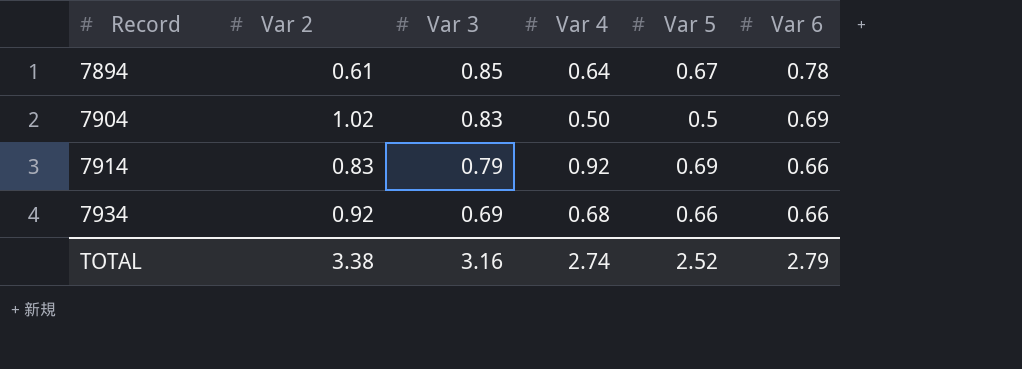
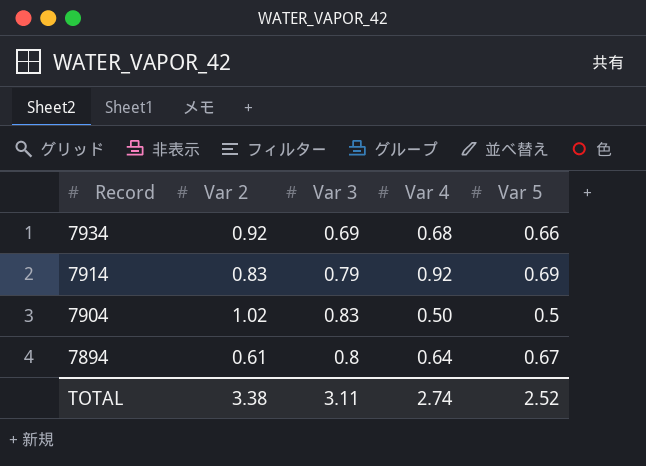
row order: Record ascending -> Record descending
column Var 6 | position: 6 -> none
7894 | Var 3: 0.85 -> 0.8
TOTAL | Var 3: 3.16 -> 3.11

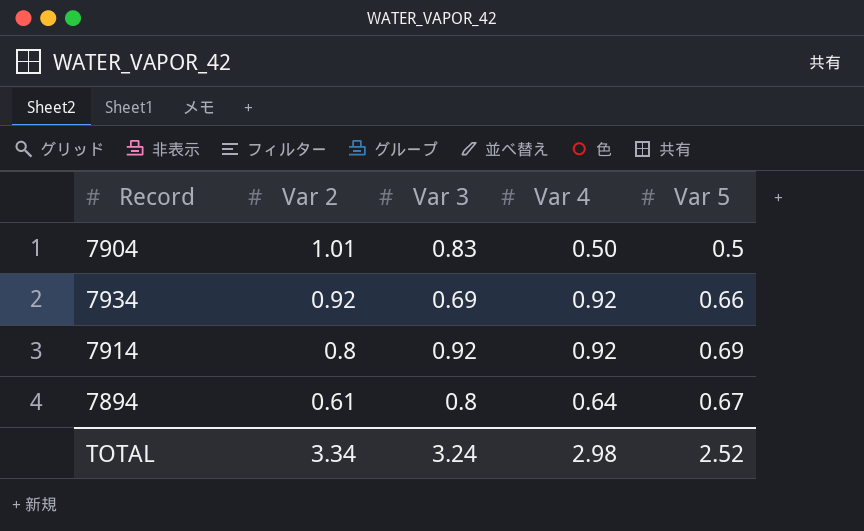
row order: Record descending -> Var 2 descending
7904 | Var 2: 1.02 -> 1.01
7934 | Var 4: 0.68 -> 0.92
7914 | Var 2: 0.83 -> 0.8
7914 | Var 3: 0.79 -> 0.92
TOTAL | Var 2: 3.38 -> 3.34
TOTAL | Var 3: 3.11 -> 3.24
TOTAL | Var 4: 2.74 -> 2.98

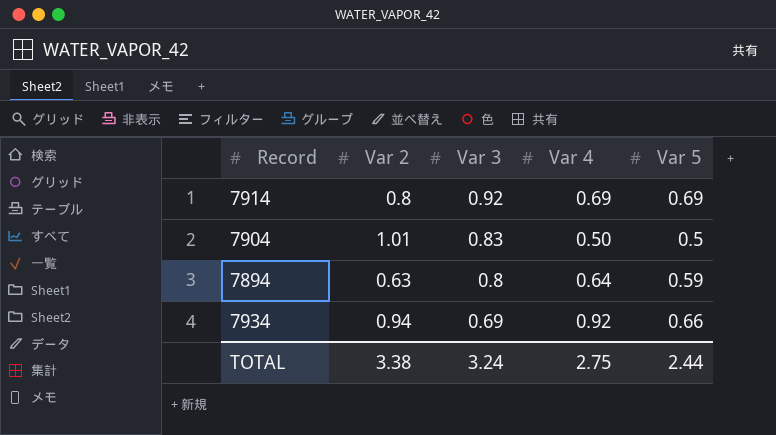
row order: Var 2 descending -> Var 3 descending
7914 | Var 4: 0.92 -> 0.69
7894 | Var 2: 0.61 -> 0.63
7894 | Var 5: 0.67 -> 0.59
7934 | Var 2: 0.92 -> 0.94
TOTAL | Var 2: 3.34 -> 3.38
TOTAL | Var 4: 2.98 -> 2.75
TOTAL | Var 5: 2.52 -> 2.44

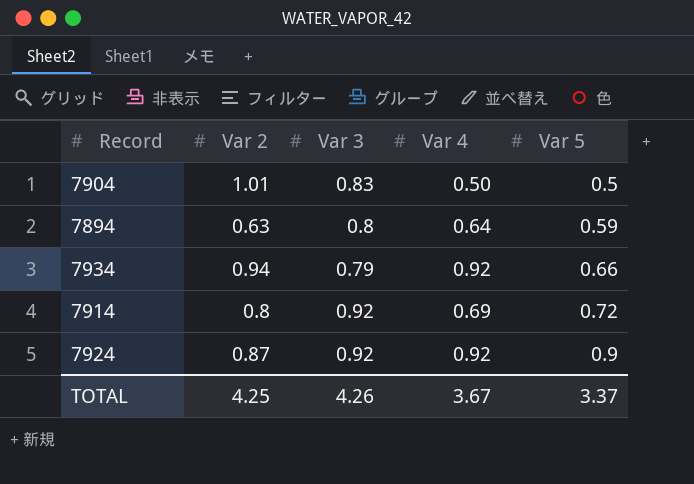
row order: Var 3 descending -> Var 5 ascending
7934 | Var 3: 0.69 -> 0.79
7914 | Var 5: 0.69 -> 0.72
row 7924: none -> 0.87 | 0.92 | 0.92 | 0.9
TOTAL | Var 2: 3.38 -> 4.25
TOTAL | Var 3: 3.24 -> 4.26
TOTAL | Var 4: 2.75 -> 3.67
TOTAL | Var 5: 2.44 -> 3.37

